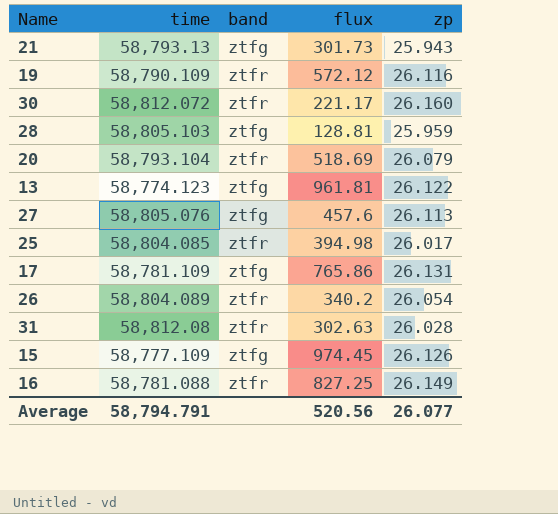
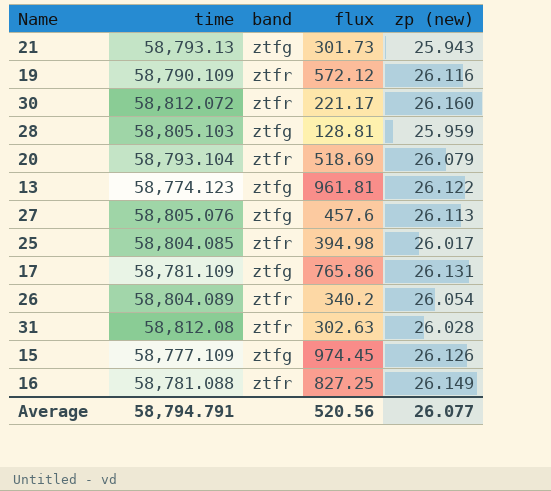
column name: zp -> zp (new)

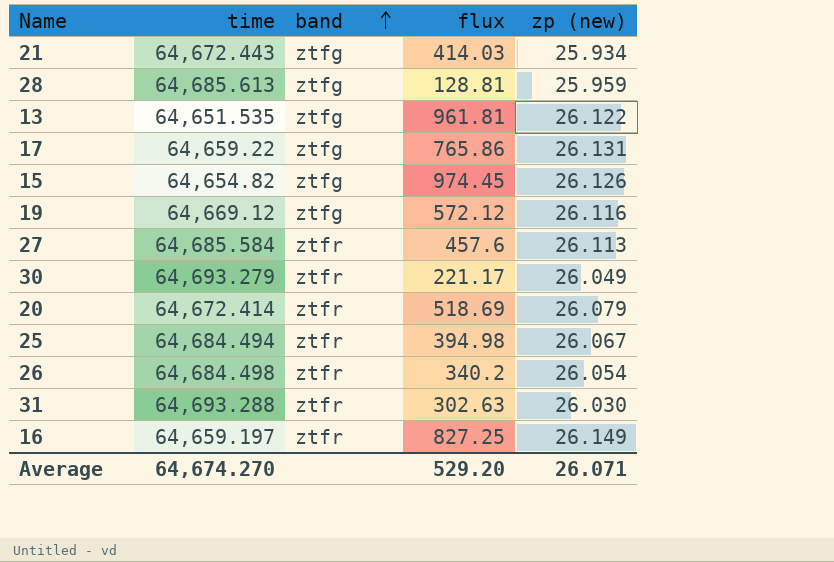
row order: none -> band ascending
21 | time: 58,793.13 -> 64,672.443
21 | flux: 301.73 -> 414.03
21 | zp (new): 25.943 -> 25.934
28 | time: 58,805.103 -> 64,685.613
13 | time: 58,774.123 -> 64,651.535
17 | time: 58,781.109 -> 64,659.22
15 | time: 58,777.109 -> 64,654.82
19 | time: 58,790.109 -> 64,669.12
19 | band: ztfr -> ztfg
27 | time: 58,805.076 -> 64,685.584
27 | band: ztfg -> ztfr
30 | time: 58,812.072 -> 64,693.279
30 | zp (new): 26.160 -> 26.049
20 | time: 58,793.104 -> 64,672.414
25 | time: 58,804.085 -> 64,684.494
25 | zp (new): 26.017 -> 26.067
26 | time: 58,804.089 -> 64,684.498
31 | time: 58,812.08 -> 64,693.288
31 | zp (new): 26.028 -> 26.030
16 | time: 58,781.088 -> 64,659.197
Average | time: 58,794.791 -> 64,674.270
Average | flux: 520.56 -> 529.20
Average | zp (new): 26.077 -> 26.071

